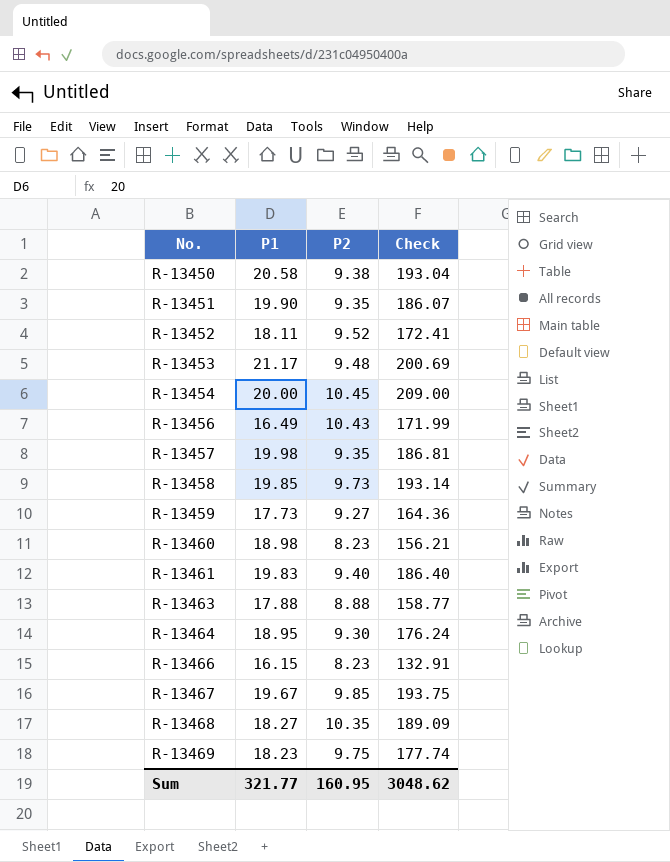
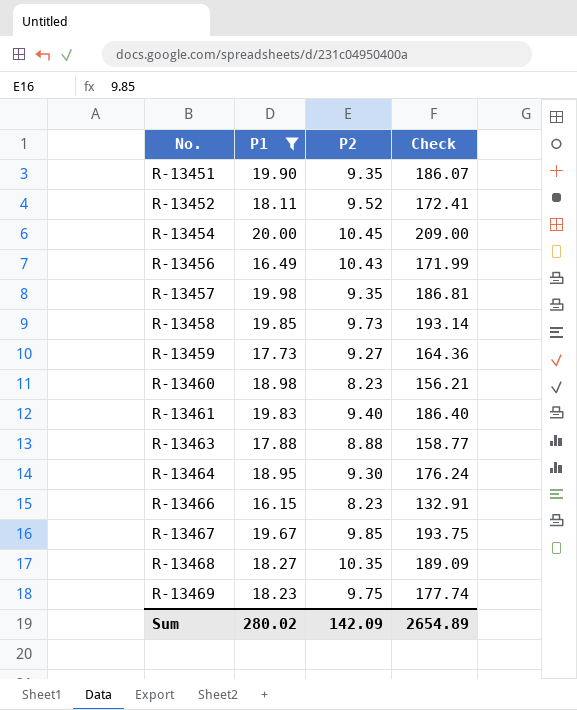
filter: none -> P1 <= 20.00
Sum | P1: 321.77 -> 280.02
Sum | P2: 160.95 -> 142.09
Sum | Check: 3048.62 -> 2654.89

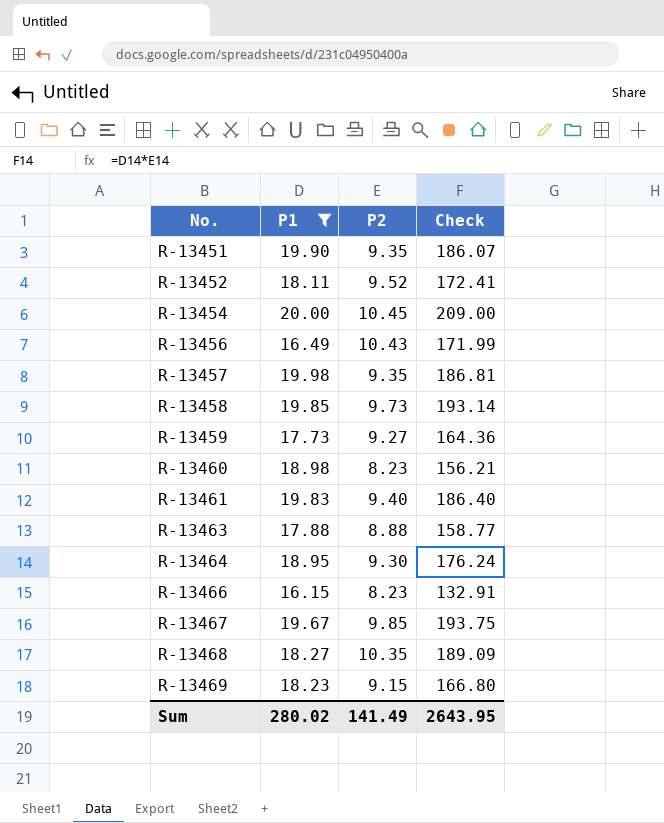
R-13469 | P2: 9.75 -> 9.15
R-13469 | Check: 177.74 -> 166.80
Sum | P2: 142.09 -> 141.49
Sum | Check: 2654.89 -> 2643.95

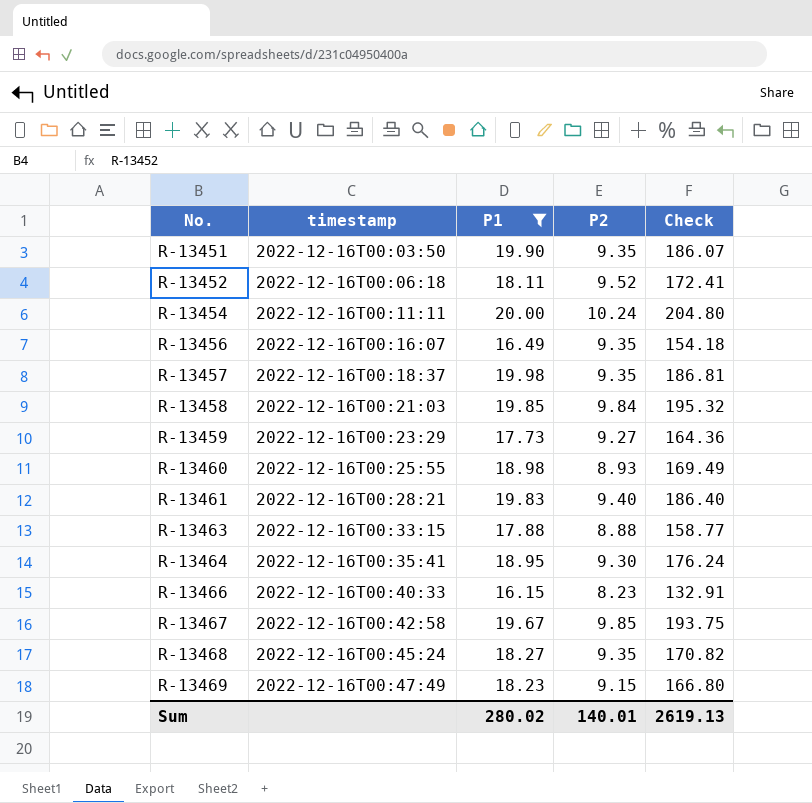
column timestamp | position: none -> 2
R-13454 | P2: 10.45 -> 10.24
R-13454 | Check: 209.00 -> 204.80
R-13456 | P2: 10.43 -> 9.35
R-13456 | Check: 171.99 -> 154.18
R-13458 | P2: 9.73 -> 9.84
R-13458 | Check: 193.14 -> 195.32
R-13460 | P2: 8.23 -> 8.93
R-13460 | Check: 156.21 -> 169.49
R-13468 | P2: 10.35 -> 9.35
R-13468 | Check: 189.09 -> 170.82
Sum | P2: 141.49 -> 140.01
Sum | Check: 2643.95 -> 2619.13

